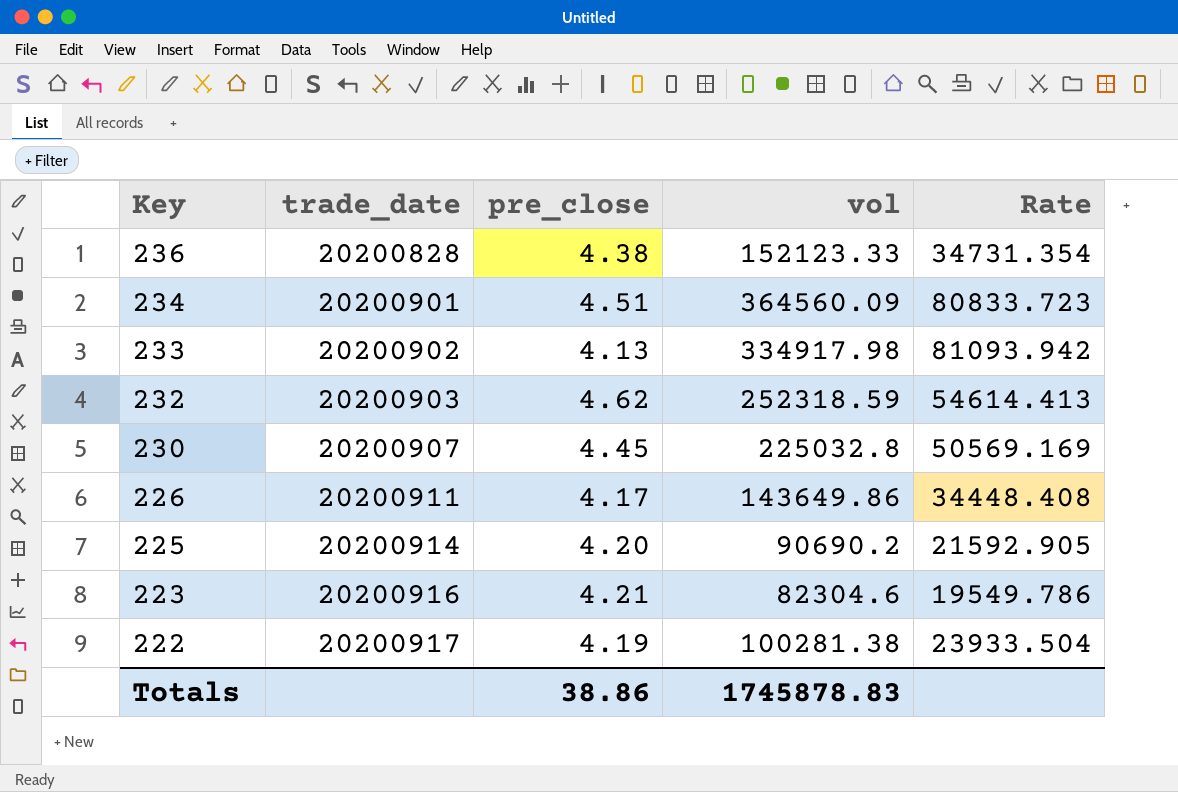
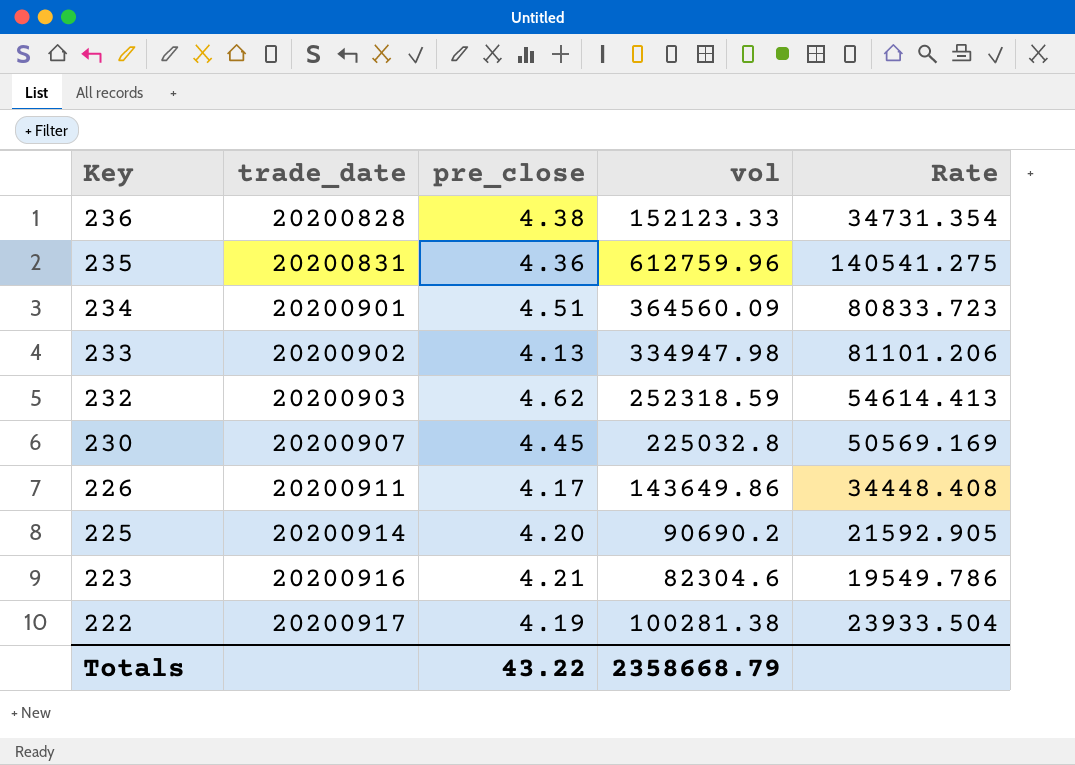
row 235: none -> 20200831 | 4.36 | 612759.96 | 140541.275
233 | vol: 334917.98 -> 334947.98
233 | Rate: 81093.942 -> 81101.206
Totals | pre_close: 38.86 -> 43.22
Totals | vol: 1745878.83 -> 2358668.79

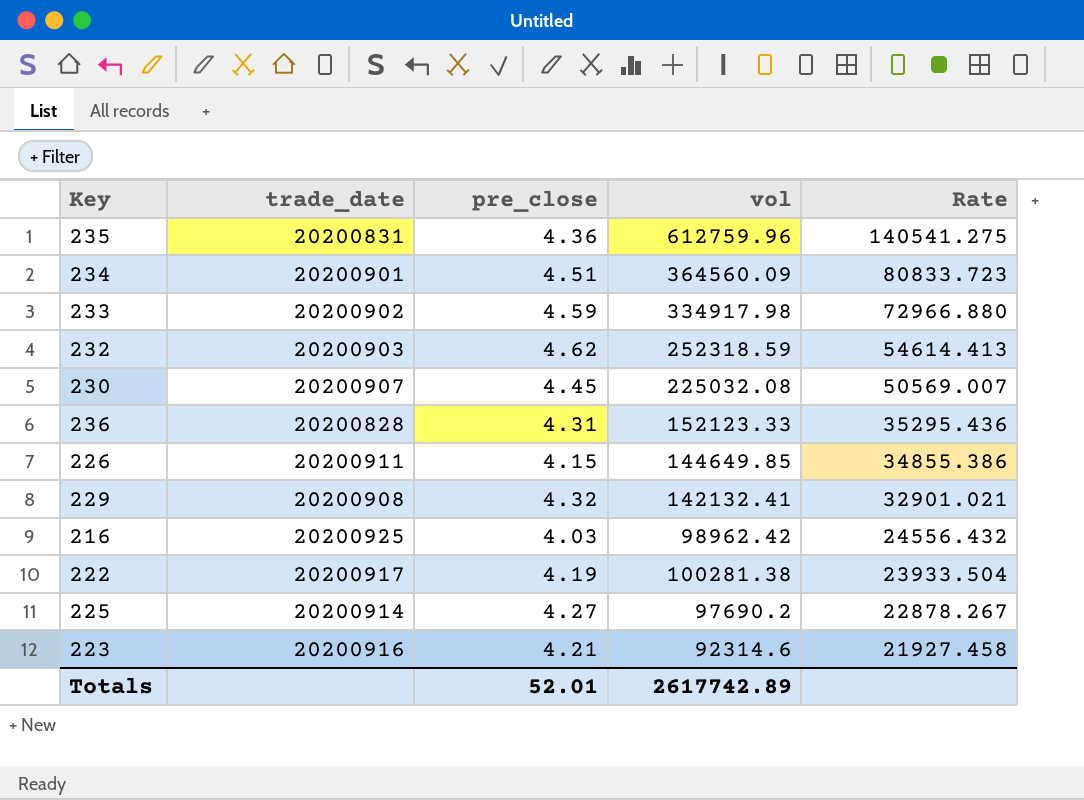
row order: Key descending -> Rate descending
233 | pre_close: 4.13 -> 4.59
233 | vol: 334947.98 -> 334917.98
233 | Rate: 81101.206 -> 72966.880
230 | vol: 225032.8 -> 225032.08
230 | Rate: 50569.169 -> 50569.007
236 | pre_close: 4.38 -> 4.31
236 | Rate: 34731.354 -> 35295.436
226 | pre_close: 4.17 -> 4.15
226 | vol: 143649.86 -> 144649.85
226 | Rate: 34448.408 -> 34855.386
row 229: none -> 20200908 | 4.32 | 142132.41 | 32901.021
row 216: none -> 20200925 | 4.03 | 98962.42 | 24556.432
225 | pre_close: 4.20 -> 4.27
225 | vol: 90690.2 -> 97690.2
225 | Rate: 21592.905 -> 22878.267
223 | vol: 82304.6 -> 92314.6
223 | Rate: 19549.786 -> 21927.458
Totals | pre_close: 43.22 -> 52.01
Totals | vol: 2358668.79 -> 2617742.89

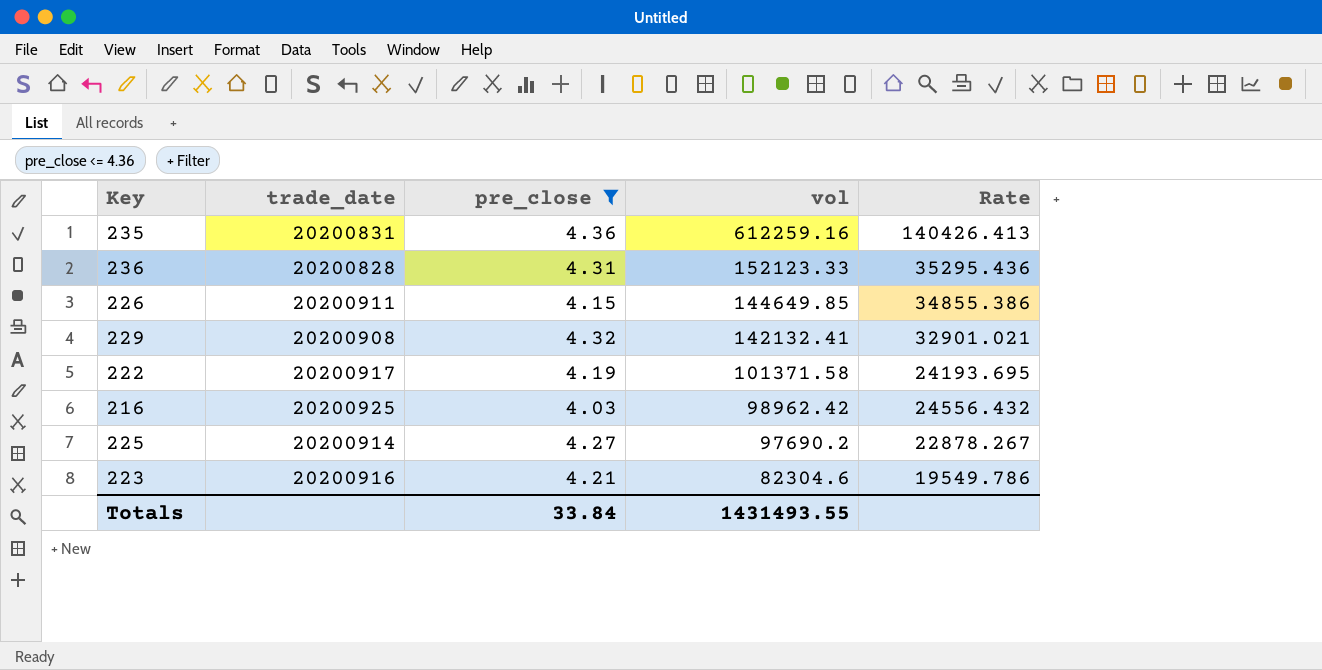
filter: none -> pre_close <= 4.36
row order: Rate descending -> vol descending
235 | vol: 612759.96 -> 612259.16
235 | Rate: 140541.275 -> 140426.413
222 | vol: 100281.38 -> 101371.58
222 | Rate: 23933.504 -> 24193.695
223 | vol: 92314.6 -> 82304.6
223 | Rate: 21927.458 -> 19549.786
Totals | pre_close: 52.01 -> 33.84
Totals | vol: 2617742.89 -> 1431493.55

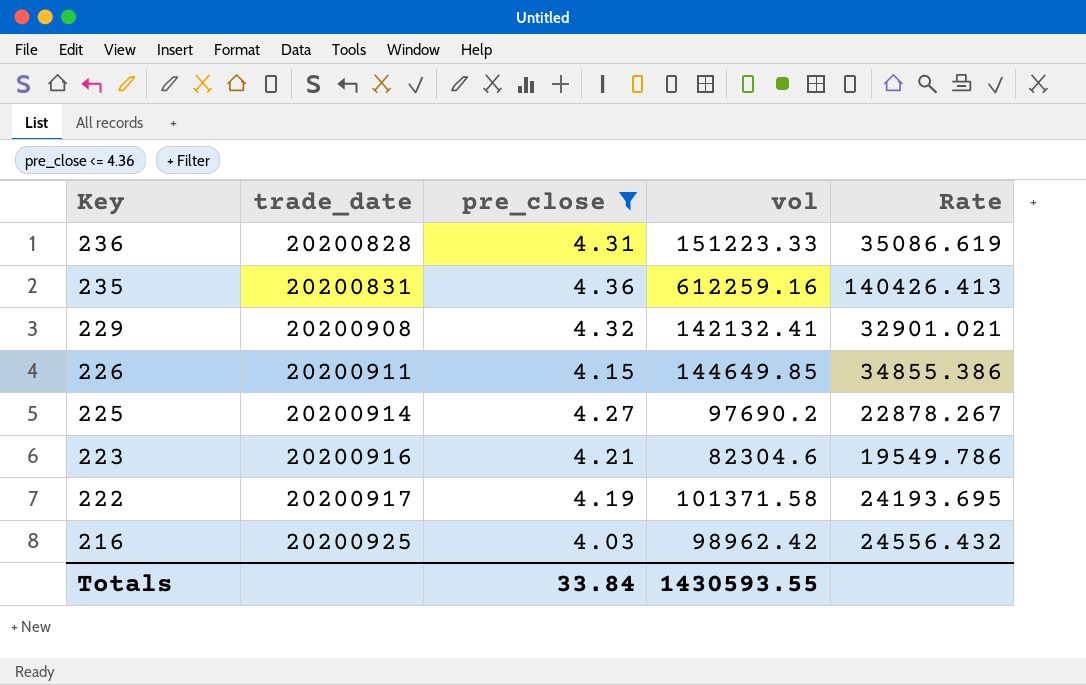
row order: vol descending -> Key descending
236 | vol: 152123.33 -> 151223.33
236 | Rate: 35295.436 -> 35086.619
Totals | vol: 1431493.55 -> 1430593.55

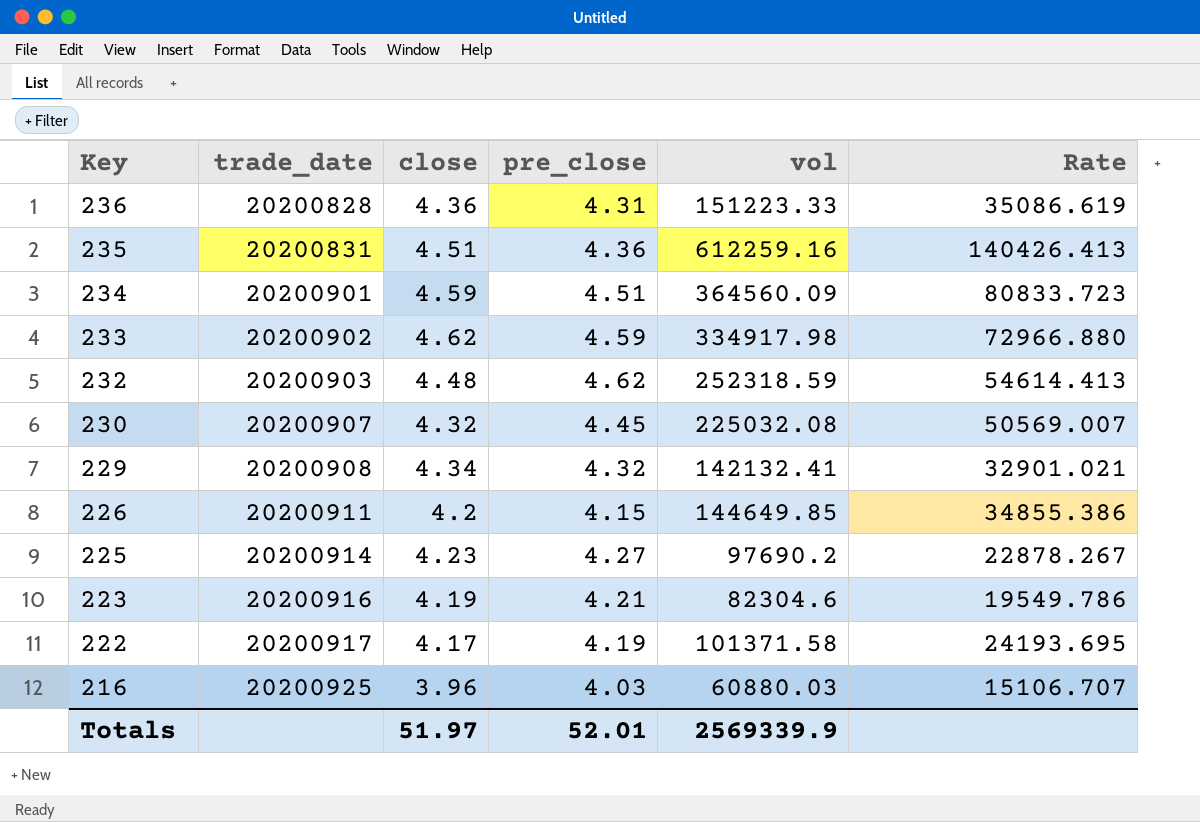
filter: pre_close <= 4.36 -> none
column close | position: none -> 3
216 | vol: 98962.42 -> 60880.03
216 | Rate: 24556.432 -> 15106.707
Totals | pre_close: 33.84 -> 52.01
Totals | vol: 1430593.55 -> 2569339.9

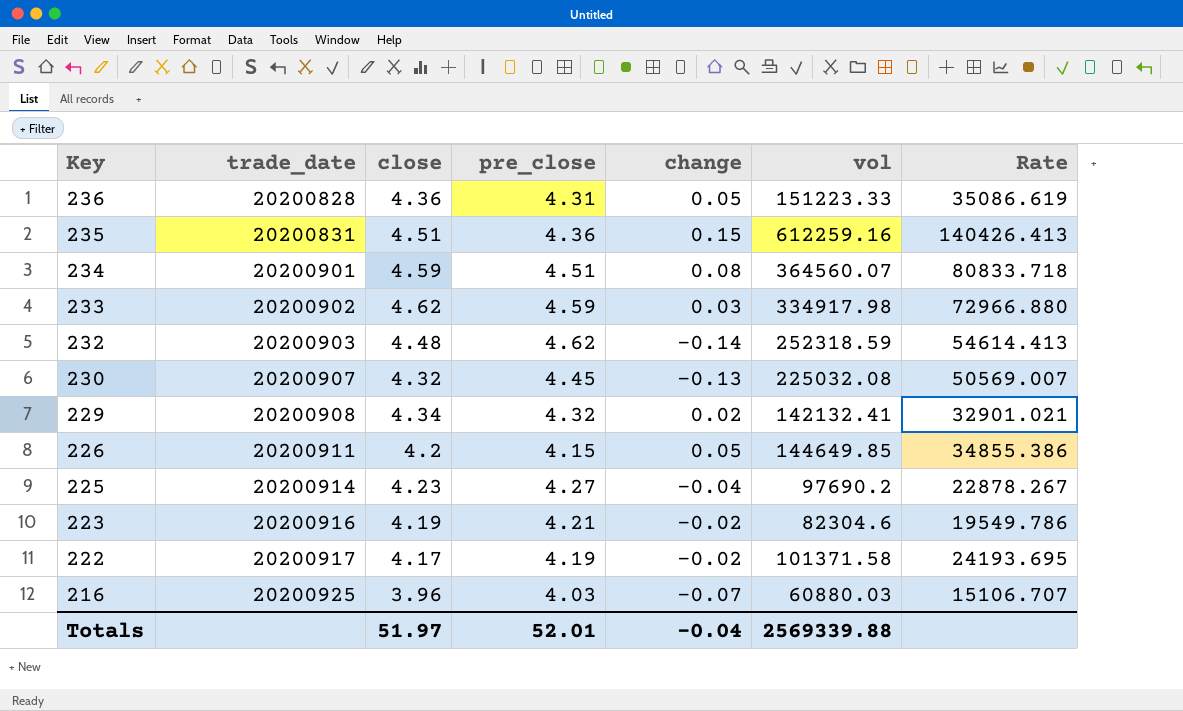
column change | formula: none -> [close] - [pre_close]
234 | vol: 364560.09 -> 364560.07
234 | Rate: 80833.723 -> 80833.718
Totals | vol: 2569339.9 -> 2569339.88

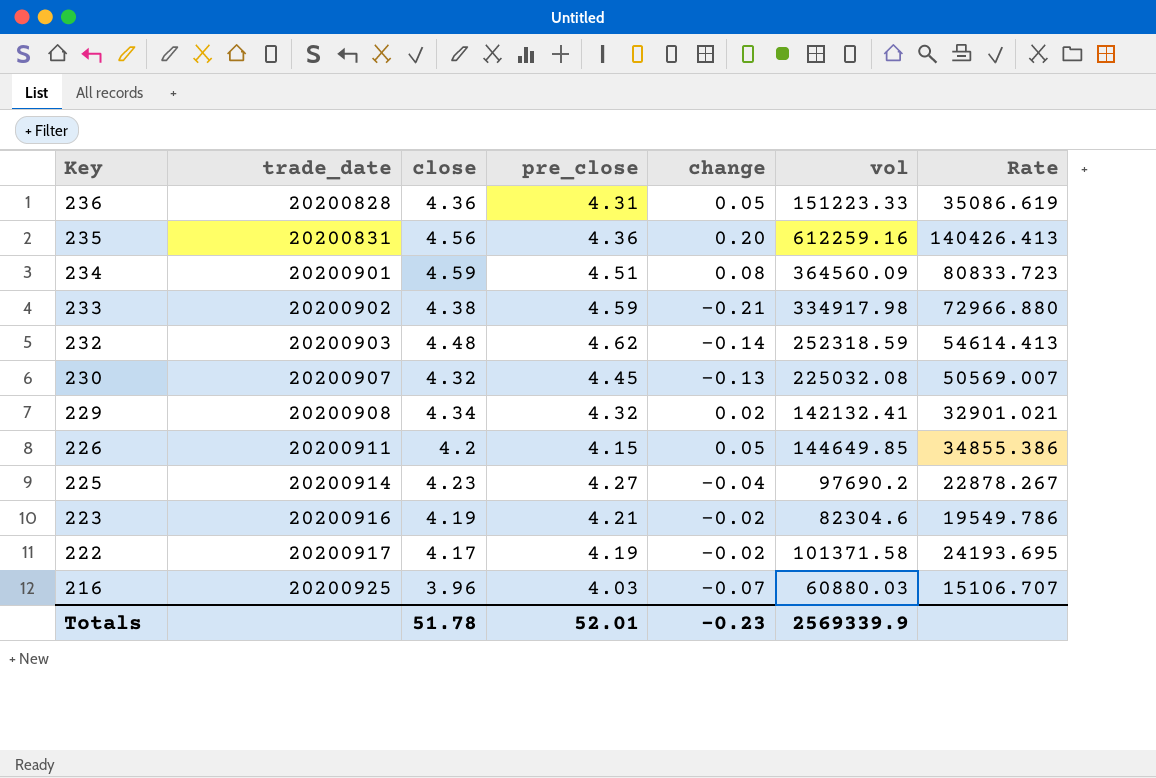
235 | close: 4.51 -> 4.56
235 | change: 0.15 -> 0.20
234 | vol: 364560.07 -> 364560.09
234 | Rate: 80833.718 -> 80833.723
233 | close: 4.62 -> 4.38
233 | change: 0.03 -> -0.21
Totals | close: 51.97 -> 51.78
Totals | change: -0.04 -> -0.23
Totals | vol: 2569339.88 -> 2569339.9

